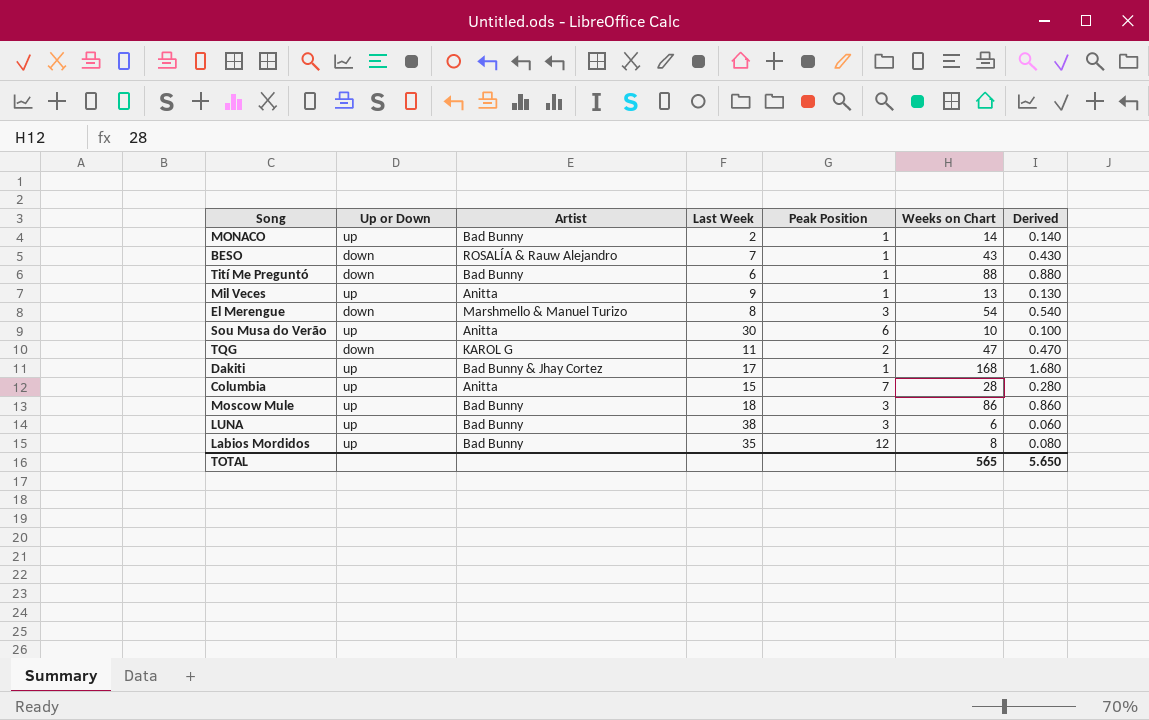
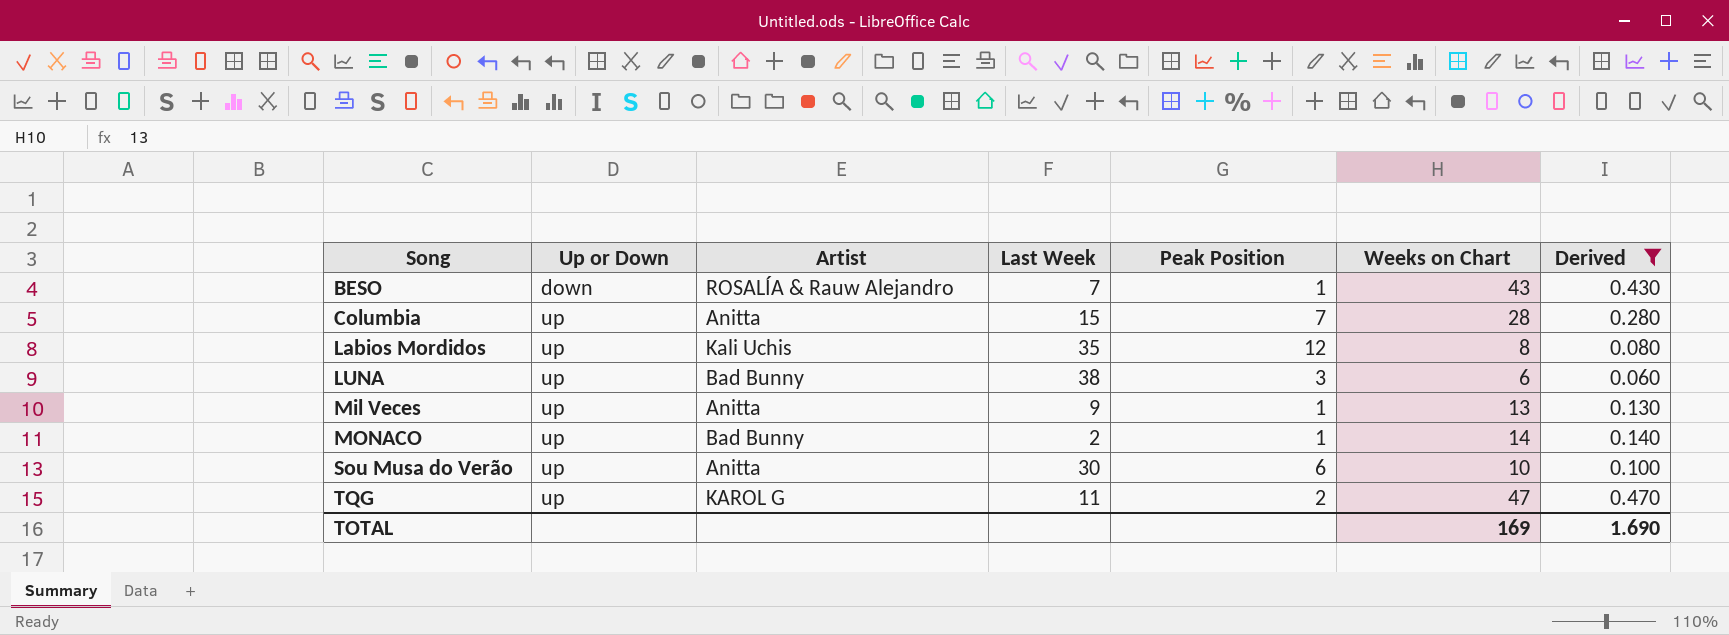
filter: none -> Derived <= 0.470
row order: none -> Song ascending
Labios Mordidos | Artist: Bad Bunny -> Kali Uchis
TQG | Up or Down: down -> up
TOTAL | Weeks on Chart: 565 -> 169
TOTAL | Derived: 5.650 -> 1.690

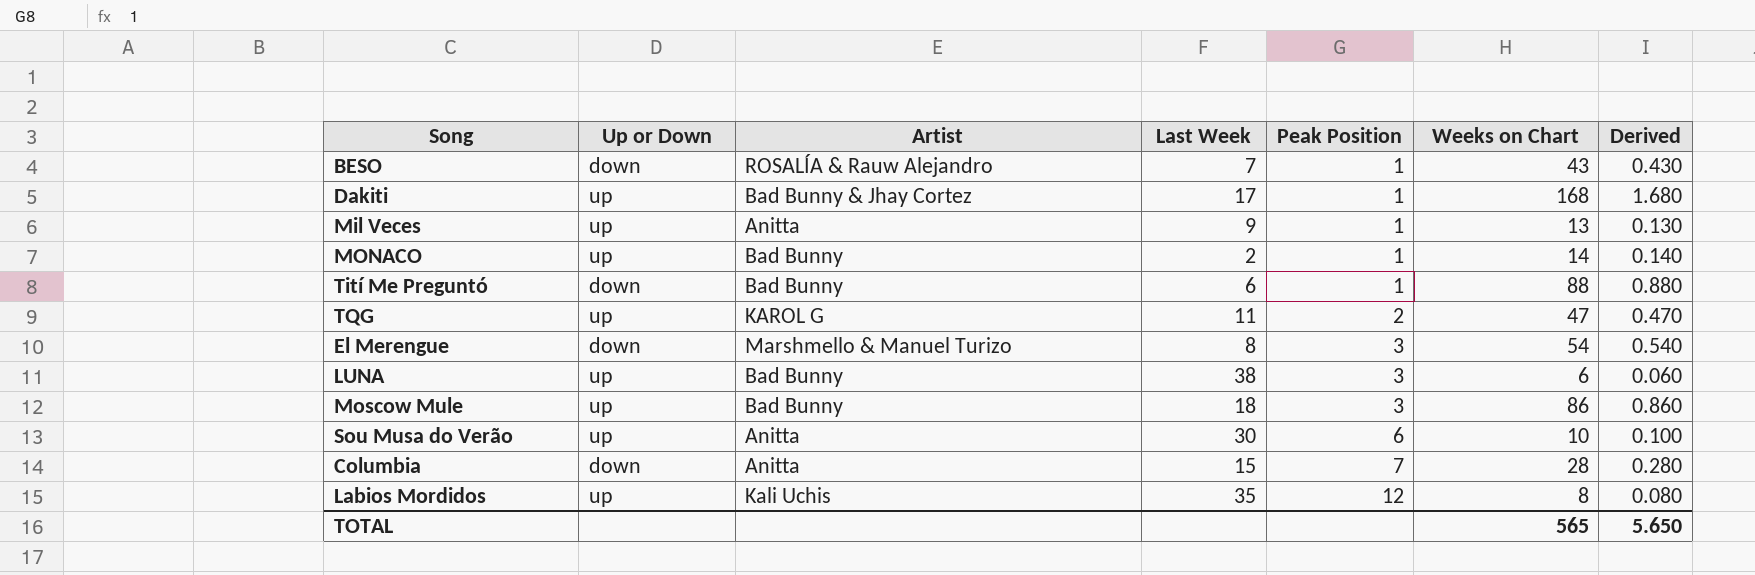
filter: Derived <= 0.470 -> none
row order: Song ascending -> Peak Position ascending
Columbia | Up or Down: up -> down
TOTAL | Weeks on Chart: 169 -> 565
TOTAL | Derived: 1.690 -> 5.650

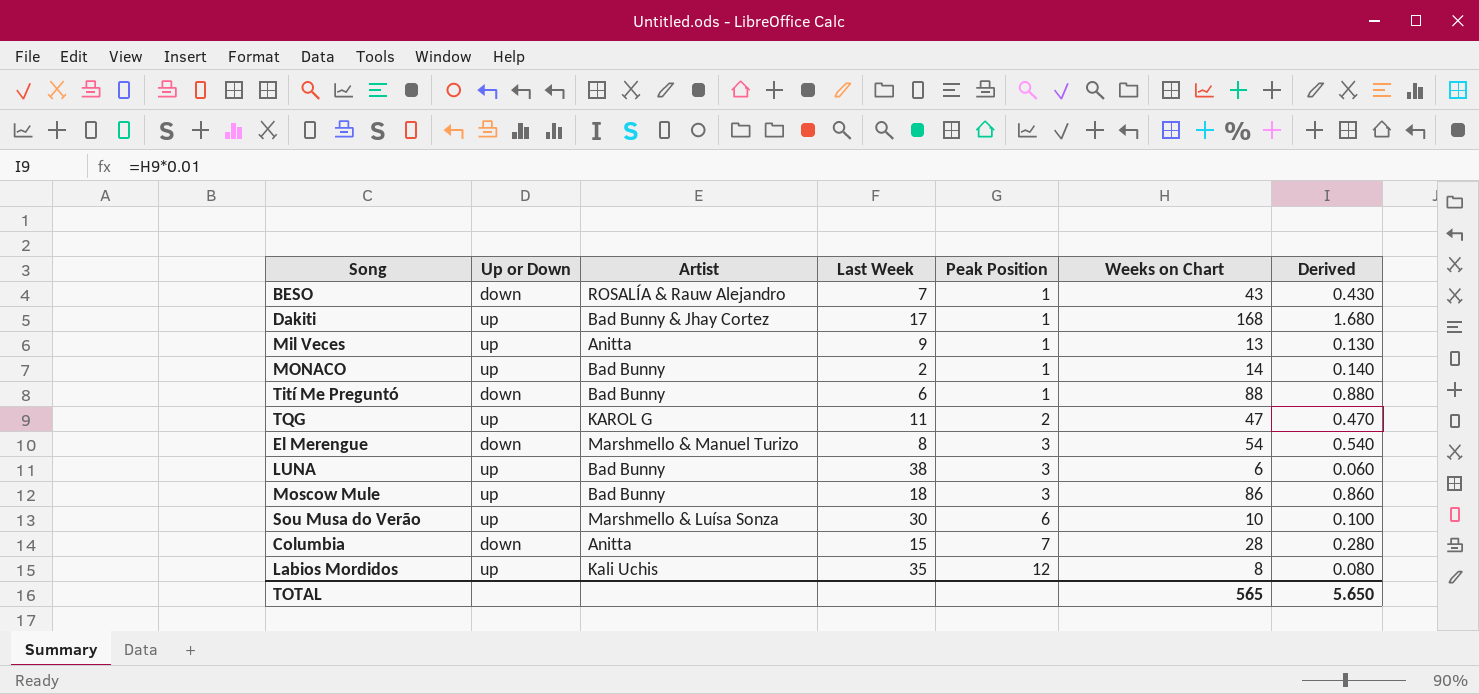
Sou Musa do Verão | Artist: Anitta -> Marshmello & Luísa Sonza

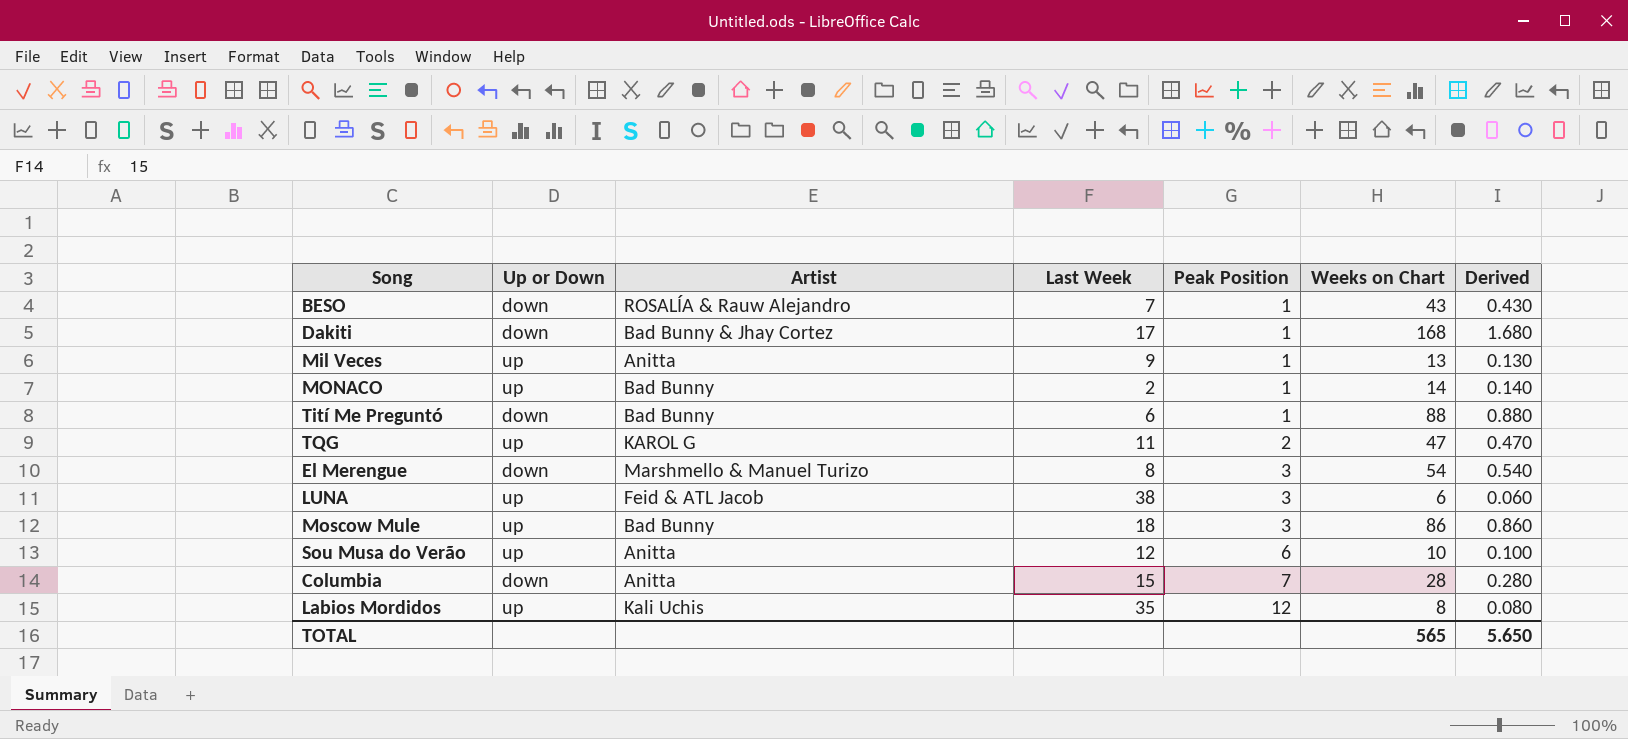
Dakiti | Up or Down: up -> down
LUNA | Artist: Bad Bunny -> Feid & ATL Jacob
Sou Musa do Verão | Artist: Marshmello & Luísa Sonza -> Anitta
Sou Musa do Verão | Last Week: 30 -> 12

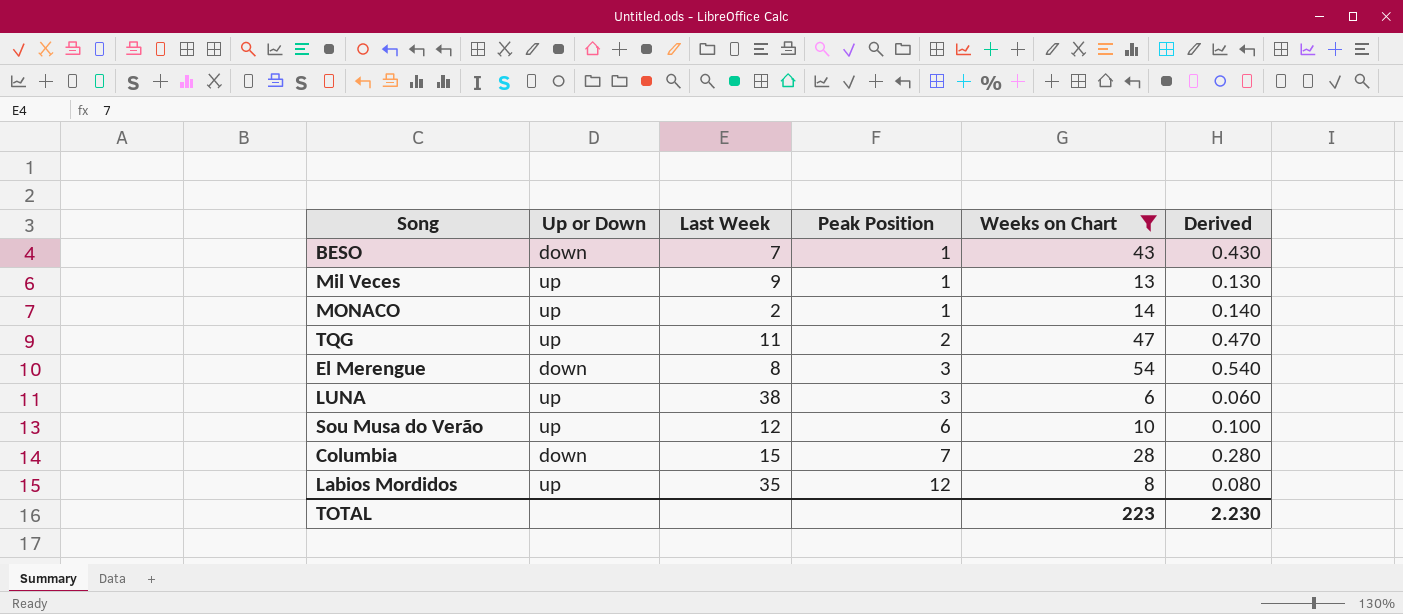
filter: none -> Weeks on Chart <= 54
column Artist | position: 3 -> none
TOTAL | Weeks on Chart: 565 -> 223
TOTAL | Derived: 5.650 -> 2.230

